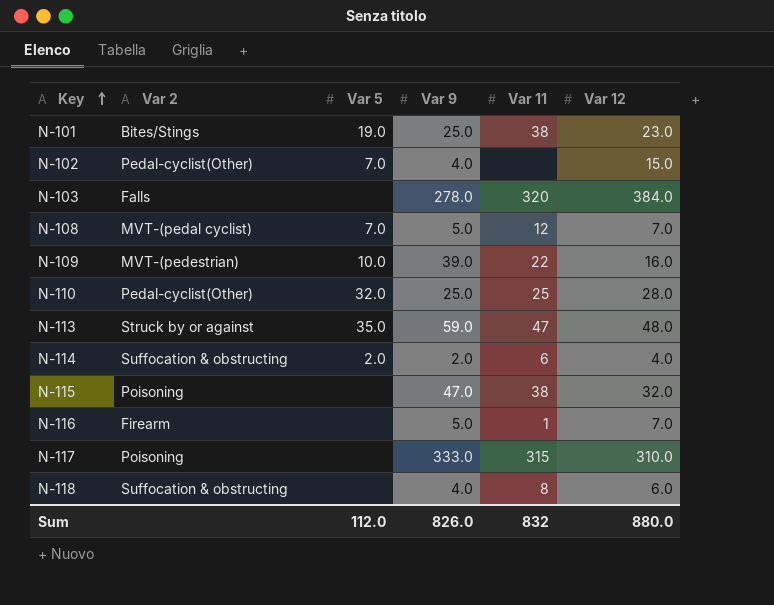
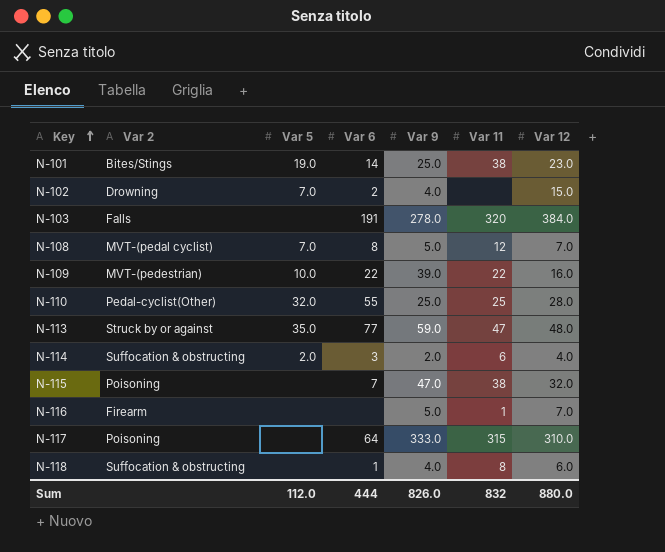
column Var 6 | position: none -> 4
N-102 | Var 2: Pedal-cyclist(Other) -> Drowning

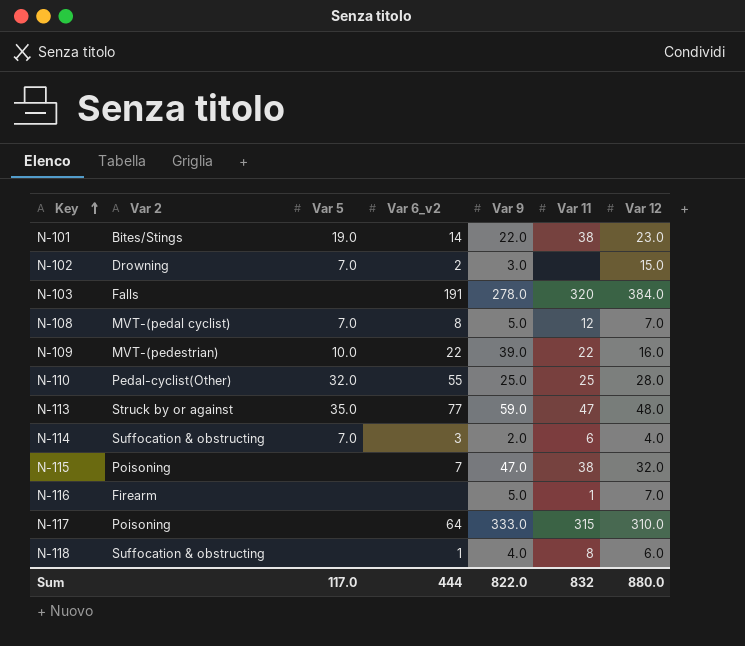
column name: Var 6 -> Var 6_v2
N-101 | Var 9: 25.0 -> 22.0
N-102 | Var 9: 4.0 -> 3.0
N-114 | Var 5: 2.0 -> 7.0
Sum | Var 5: 112.0 -> 117.0
Sum | Var 9: 826.0 -> 822.0

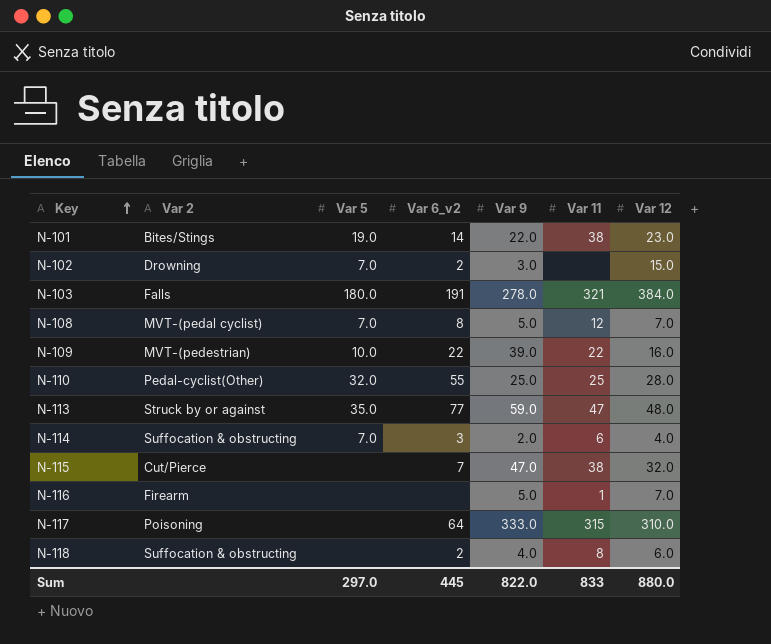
N-103 | Var 5: none -> 180.0
N-103 | Var 11: 320 -> 321
N-115 | Var 2: Poisoning -> Cut/Pierce
N-118 | Var 6_v2: 1 -> 2
Sum | Var 5: 117.0 -> 297.0
Sum | Var 6_v2: 444 -> 445
Sum | Var 11: 832 -> 833

